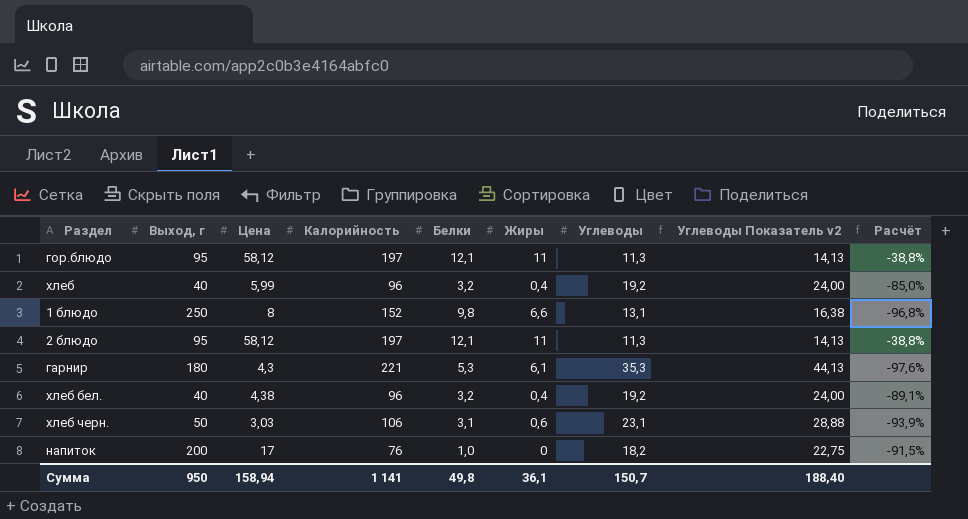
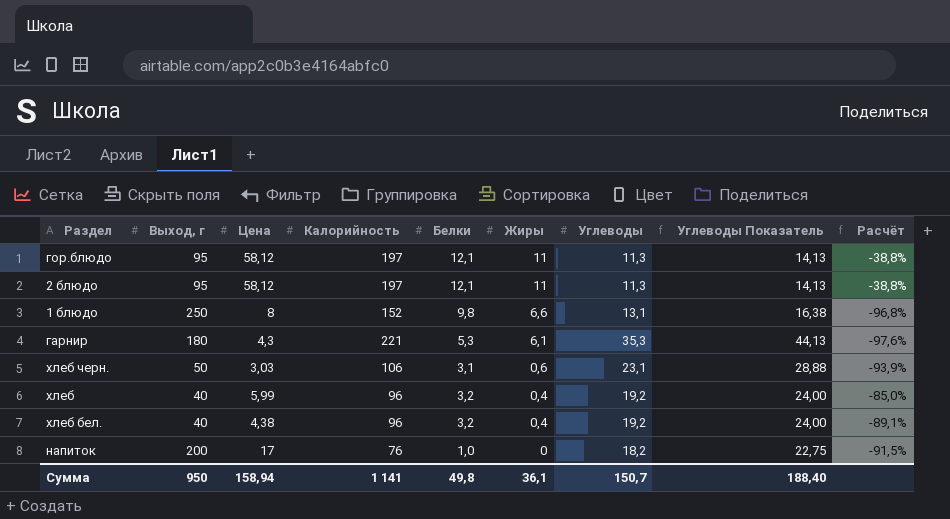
row order: none -> Жиры descending
column name: Углеводы Показатель v2 -> Углеводы Показатель

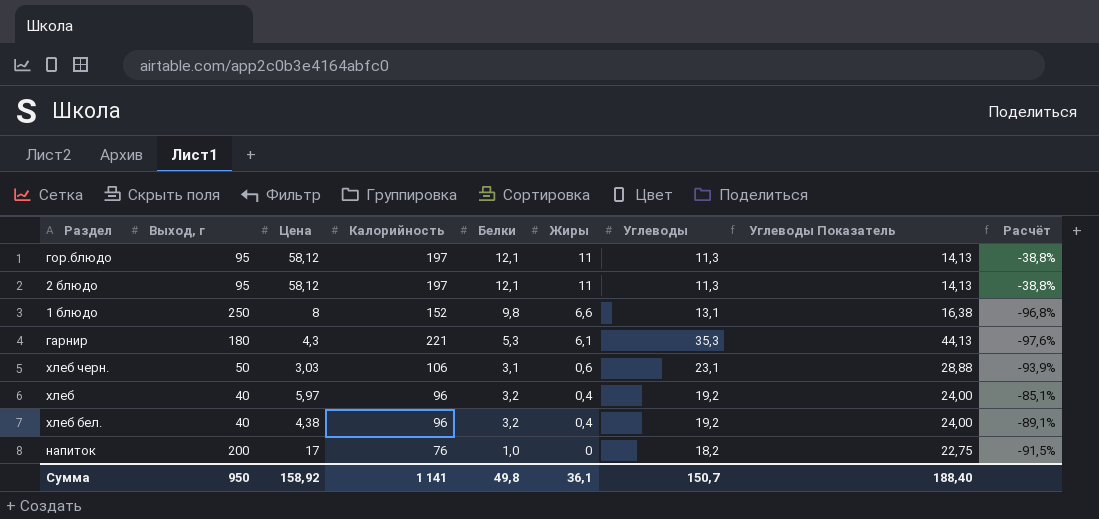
хлеб | Цена: 5,99 -> 5,97
хлеб | Расчёт: -85,0% -> -85,1%
Сумма | Цена: 158,94 -> 158,92

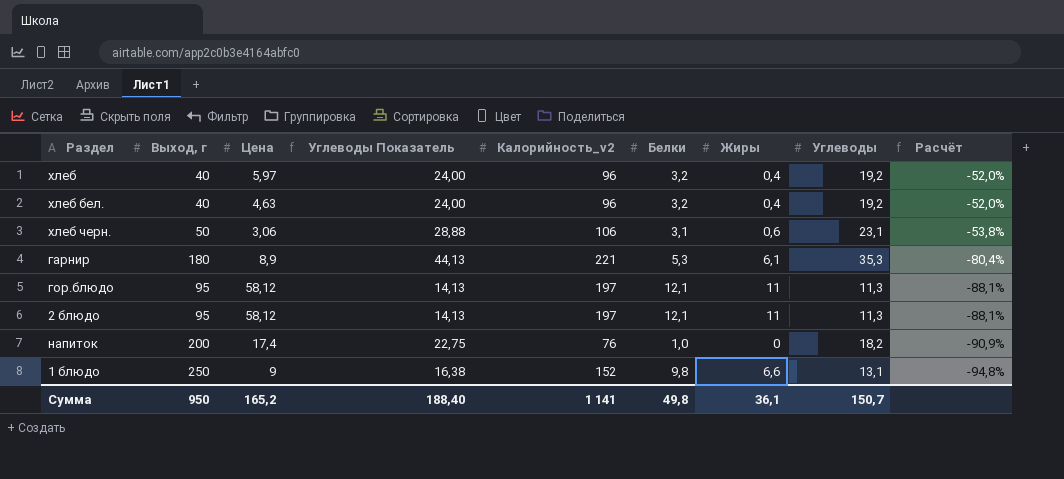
row order: Жиры descending -> Расчёт descending
column Углеводы Показатель | position: 8 -> 4
column name: Калорийность -> Калорийность_v2
column Расчёт | formula: ([Цена] - [Выход, г]) / [Выход, г] -> ([Углеводы] - [Выход, г]) / [Выход, г]
хлеб бел. | Цена: 4,38 -> 4,63
хлеб черн. | Цена: 3,03 -> 3,06
гарнир | Цена: 4,3 -> 8,9
напиток | Цена: 17 -> 17,4
1 блюдо | Цена: 8 -> 9
Сумма | Цена: 158,92 -> 165,2

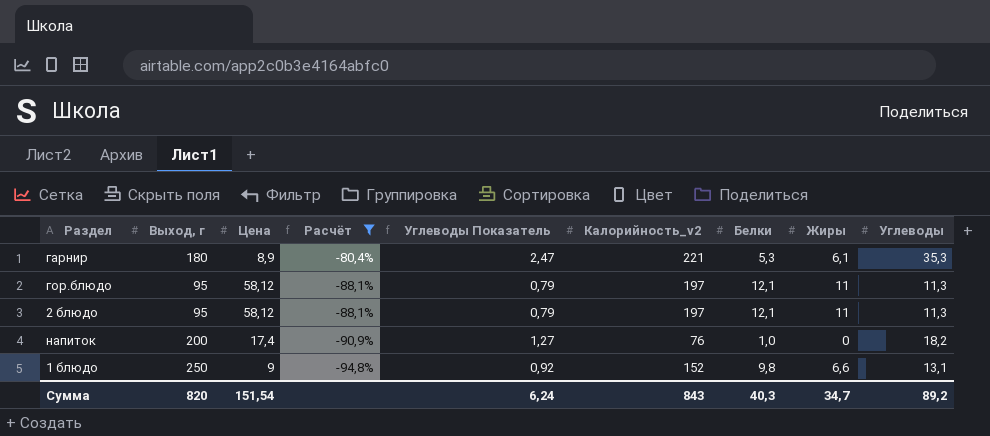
filter: none -> Расчёт <= -80,4%
column Расчёт | position: 9 -> 4
column Углеводы Показатель | formula: [Углеводы] * 1,25 -> [Углеводы] * 0,07
Сумма | Выход, г: 950 -> 820
Сумма | Цена: 165,2 -> 151,54
Сумма | Углеводы Показатель: 188,40 -> 6,24
Сумма | Калорийность_v2: 1 141 -> 843
Сумма | Белки: 49,8 -> 40,3
Сумма | Жиры: 36,1 -> 34,7
Сумма | Углеводы: 150,7 -> 89,2

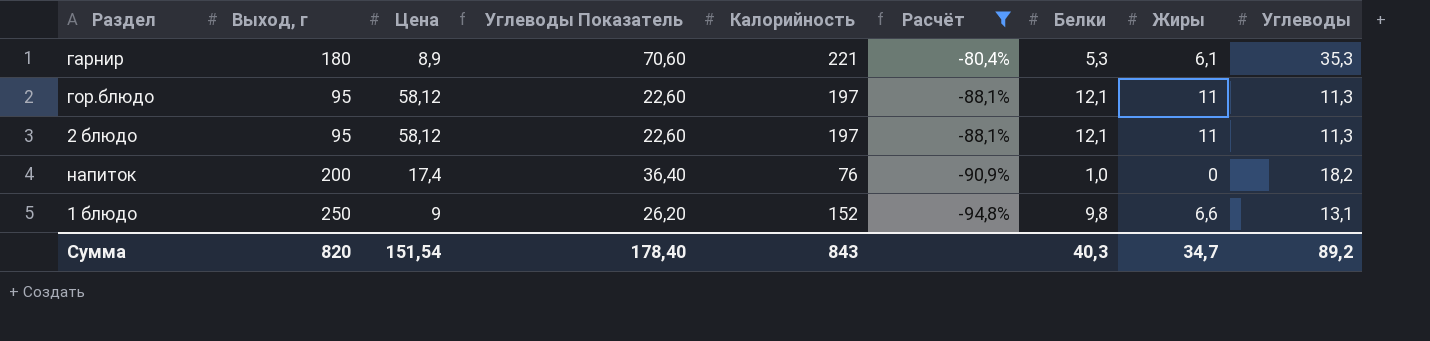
column Углеводы Показатель | formula: [Углеводы] * 0,07 -> [Углеводы] * 2
column name: Калорийность_v2 -> Калорийность
column Расчёт | position: 4 -> 6
Сумма | Углеводы Показатель: 6,24 -> 178,40

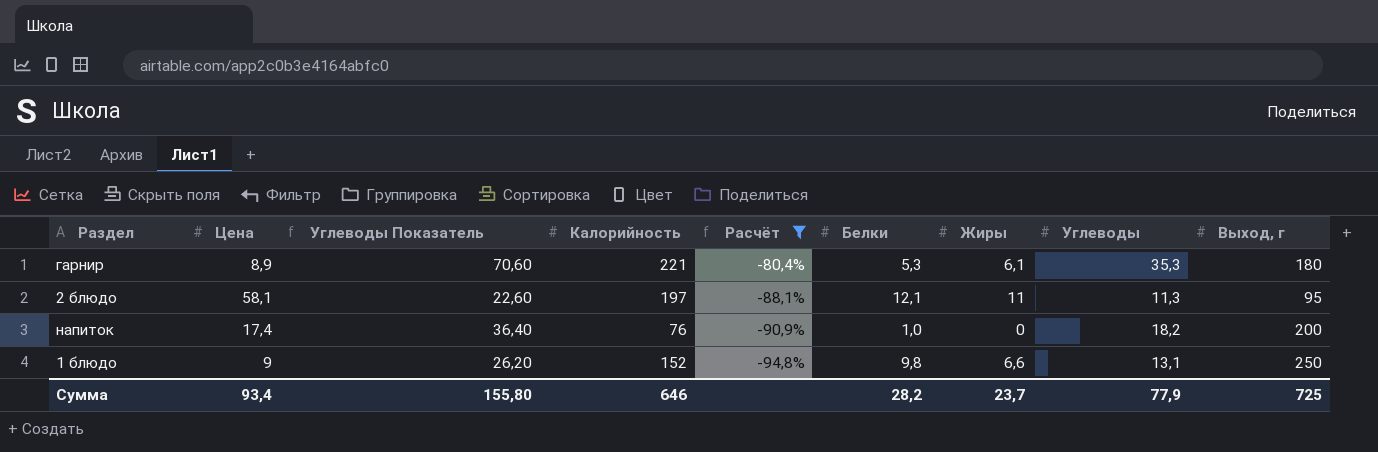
column Выход, г | position: 2 -> 9
row гор.блюдо: 95 | 58,12 | 22,60 | 197 | -88,1% | 12,1 | 11 | 11,3 -> none
2 блюдо | Цена: 58,12 -> 58,1
Сумма | Цена: 151,54 -> 93,4
Сумма | Углеводы Показатель: 178,40 -> 155,80
Сумма | Калорийность: 843 -> 646
Сумма | Белки: 40,3 -> 28,2
Сумма | Жиры: 34,7 -> 23,7
Сумма | Углеводы: 89,2 -> 77,9
Сумма | Выход, г: 820 -> 725

